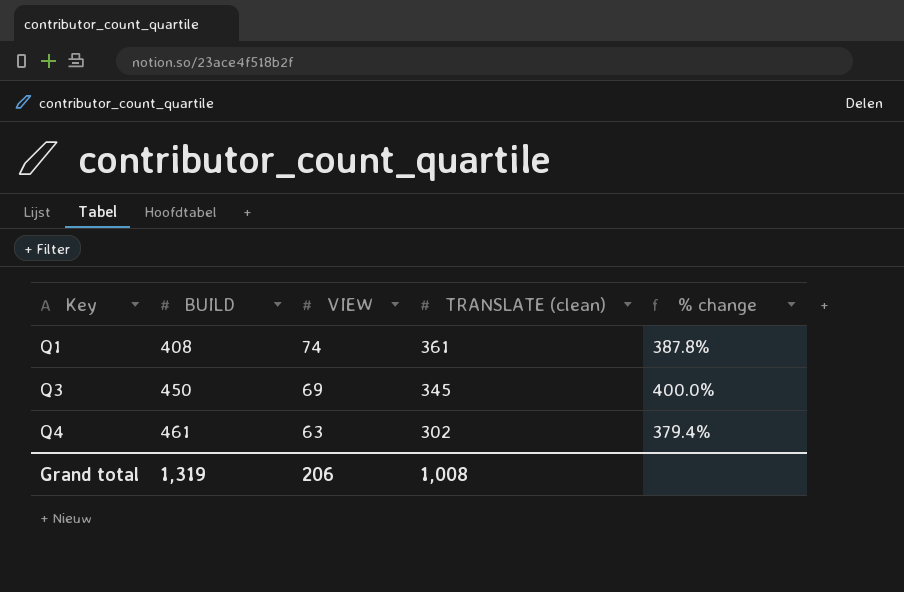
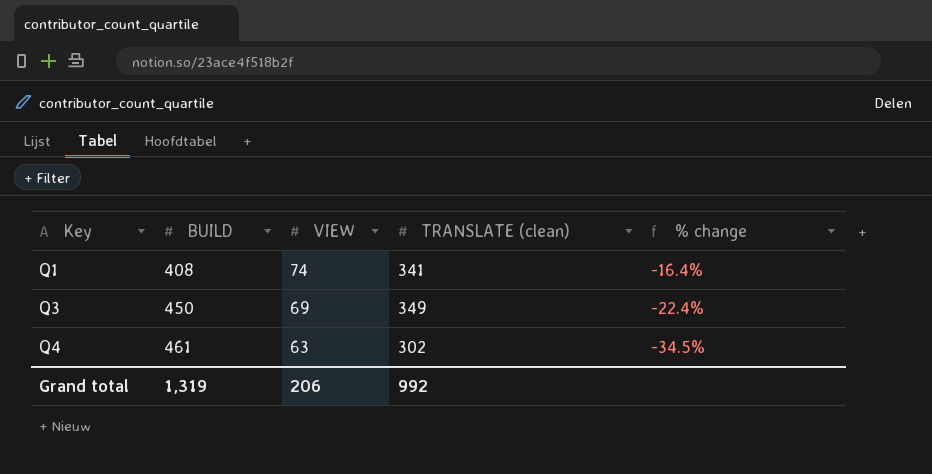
column % change | formula: ([TRANSLATE (clean)] - [VIEW]) / [VIEW] -> ([TRANSLATE (clean)] - [BUILD]) / [BUILD]
Q1 | TRANSLATE (clean): 361 -> 341
Q3 | TRANSLATE (clean): 345 -> 349
Grand total | TRANSLATE (clean): 1,008 -> 992

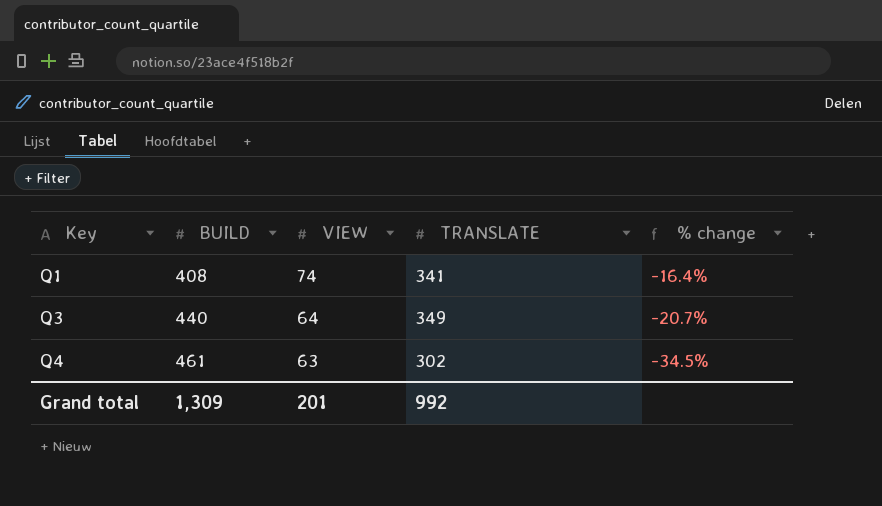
column name: TRANSLATE (clean) -> TRANSLATE
Q3 | BUILD: 450 -> 440
Q3 | VIEW: 69 -> 64
Q3 | % change: -22.4% -> -20.7%
Grand total | BUILD: 1,319 -> 1,309
Grand total | VIEW: 206 -> 201

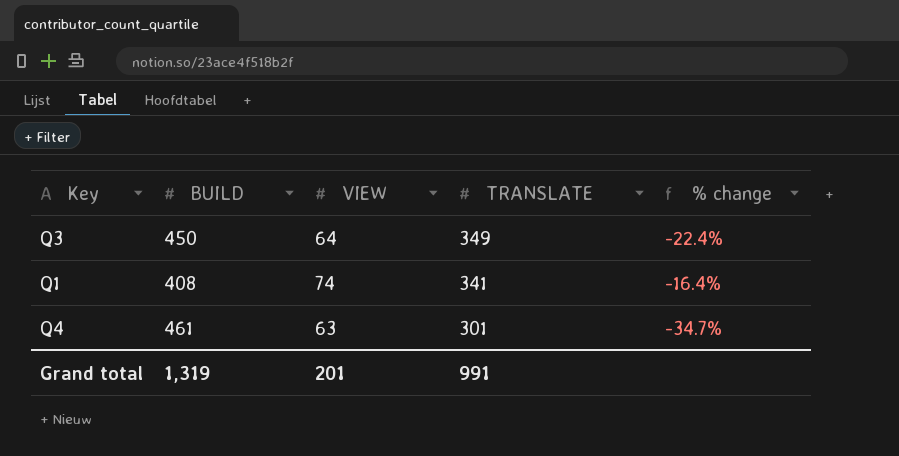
row order: Key ascending -> TRANSLATE descending
Q3 | BUILD: 440 -> 450
Q3 | % change: -20.7% -> -22.4%
Q4 | TRANSLATE: 302 -> 301
Q4 | % change: -34.5% -> -34.7%
Grand total | BUILD: 1,309 -> 1,319
Grand total | TRANSLATE: 992 -> 991

